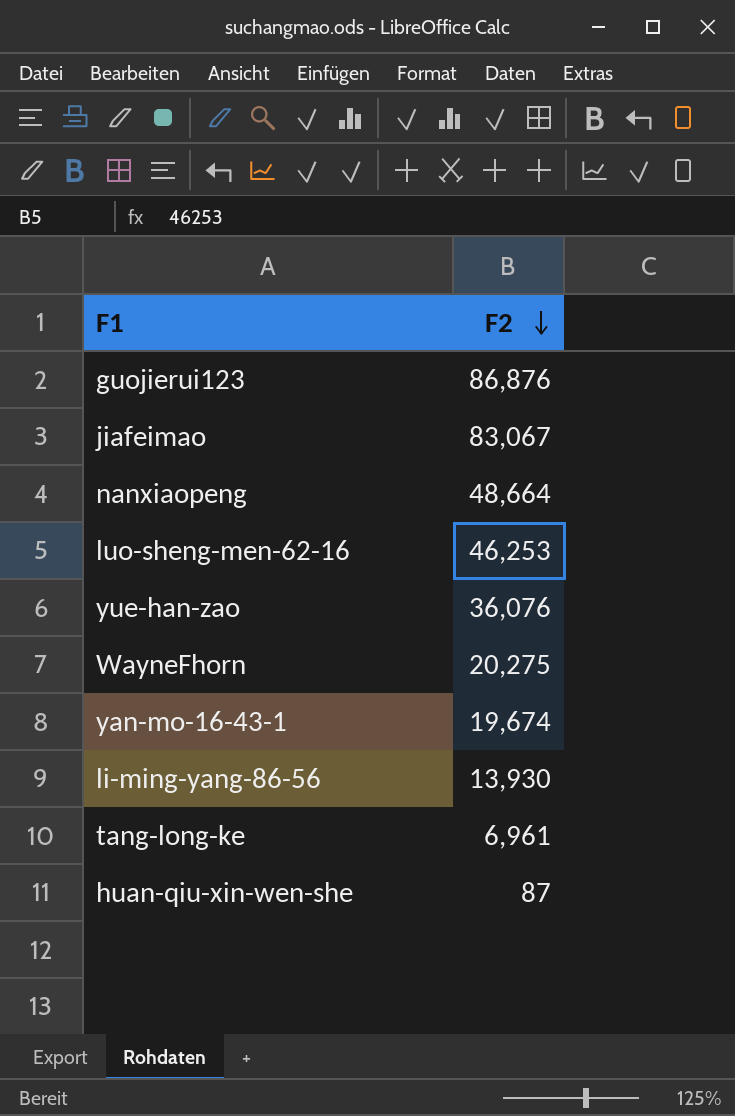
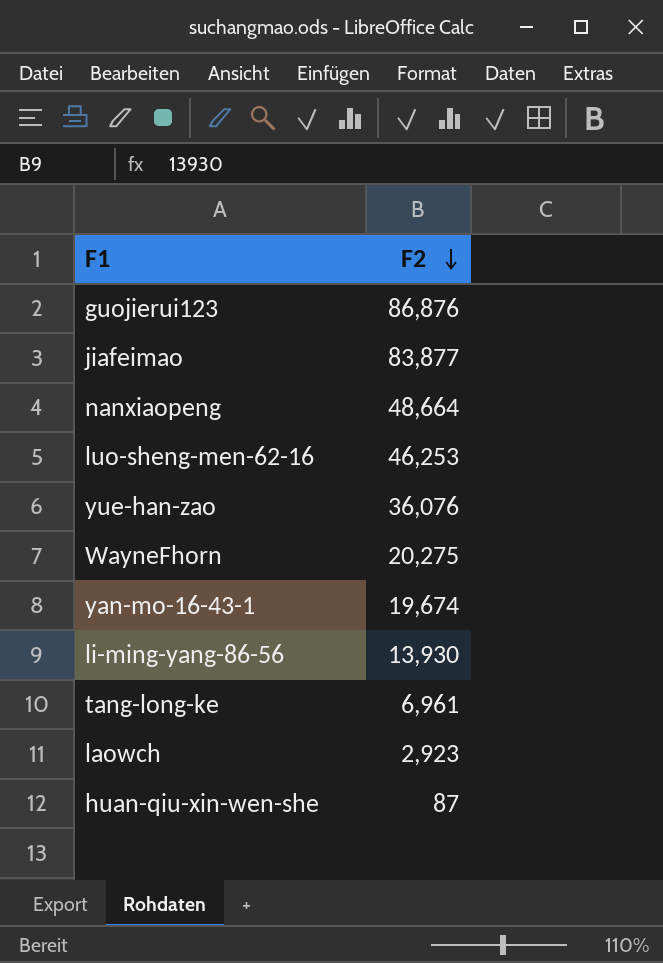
jiafeimao | F2: 83,067 -> 83,877
row laowch: none -> 2,923

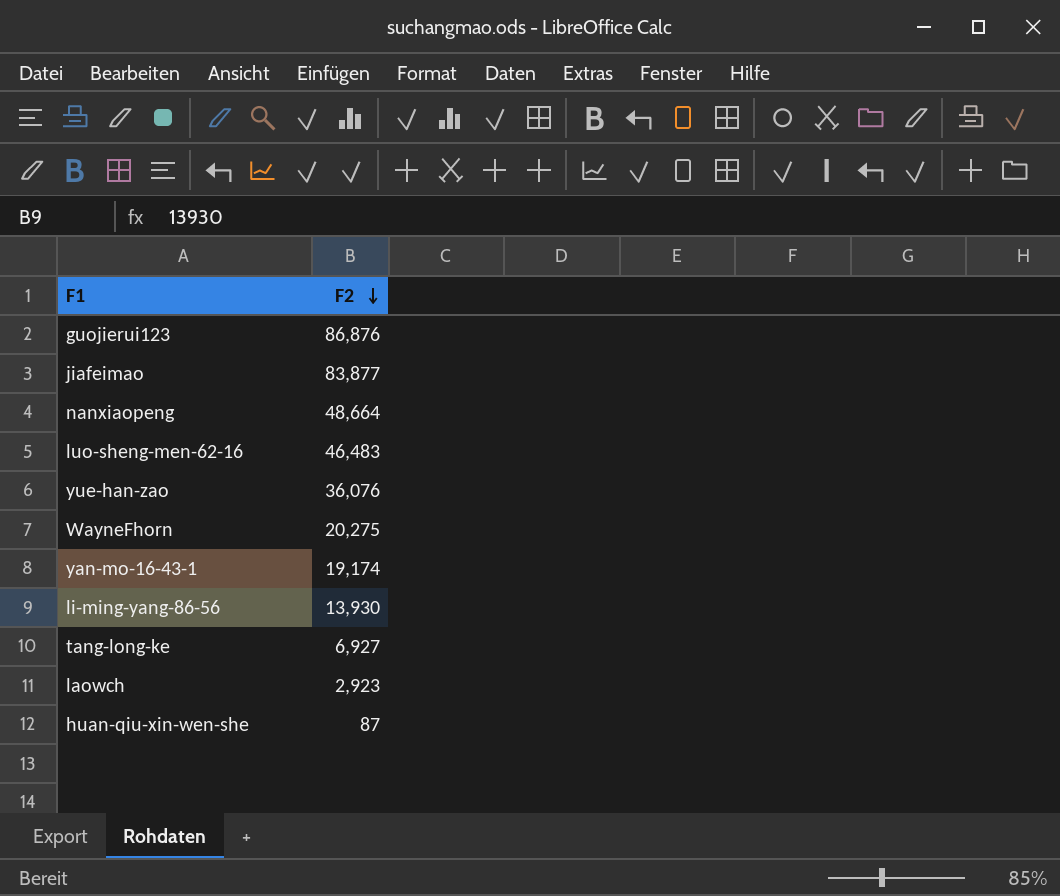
luo-sheng-men-62-16 | F2: 46,253 -> 46,483
yan-mo-16-43-1 | F2: 19,674 -> 19,174
tang-long-ke | F2: 6,961 -> 6,927

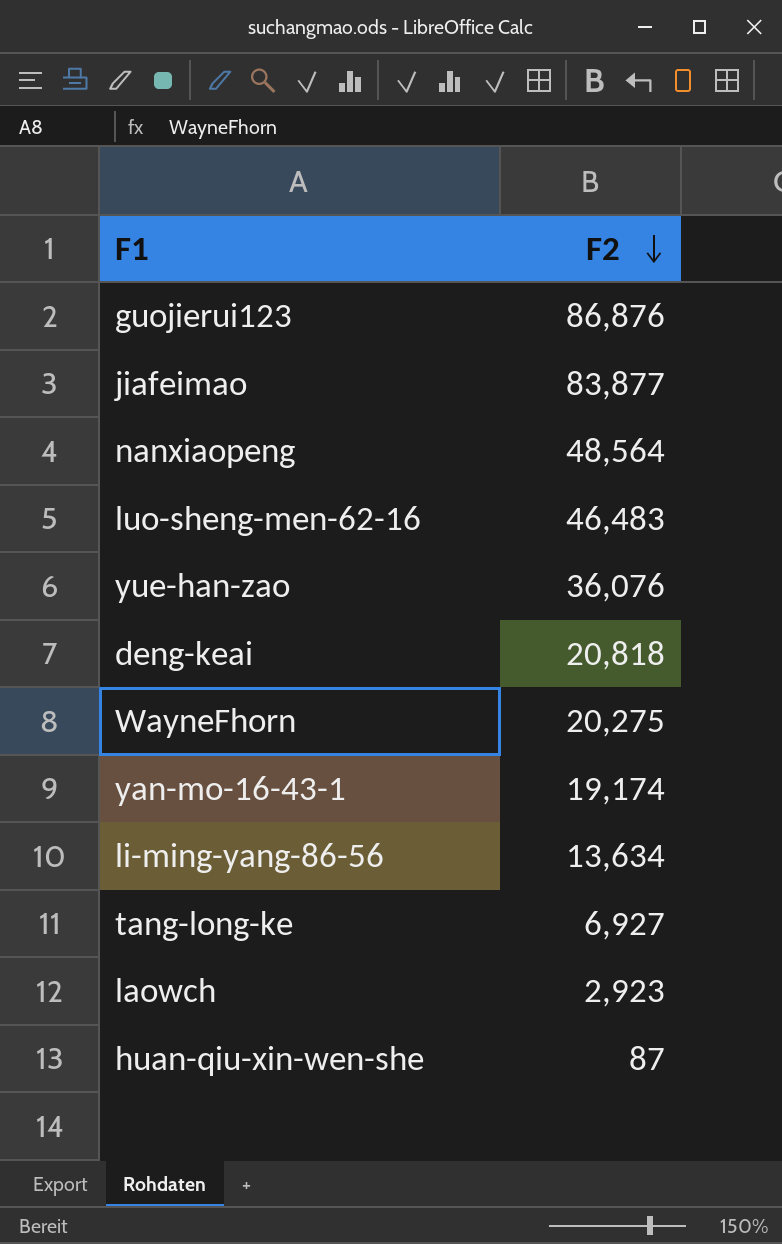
nanxiaopeng | F2: 48,664 -> 48,564
row deng-keai: none -> 20,818
li-ming-yang-86-56 | F2: 13,930 -> 13,634

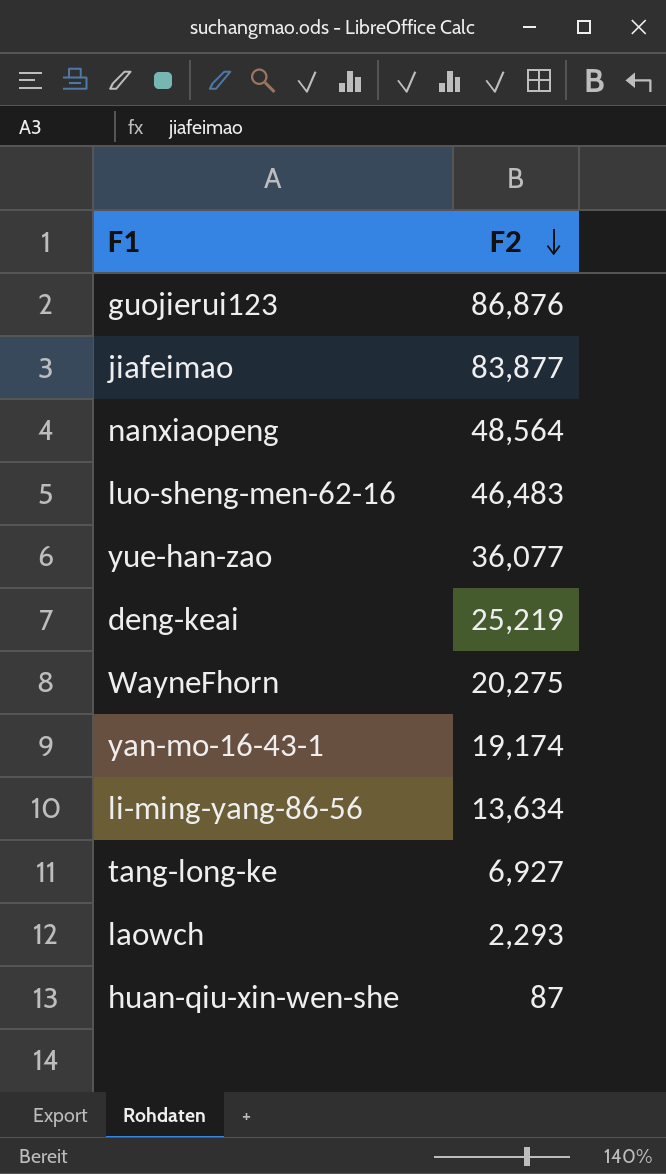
yue-han-zao | F2: 36,076 -> 36,077
deng-keai | F2: 20,818 -> 25,219
laowch | F2: 2,923 -> 2,293

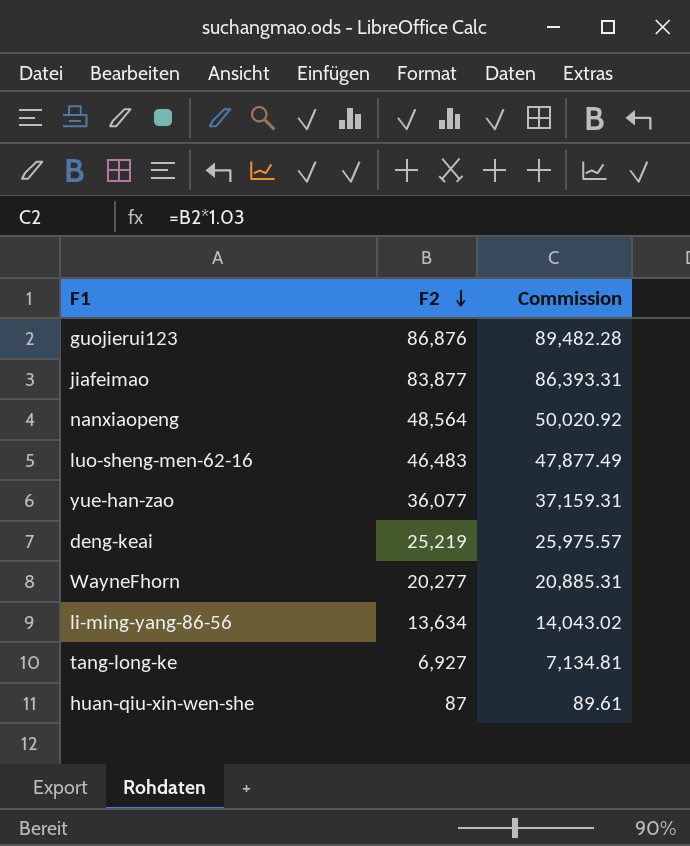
column Commission | formula: none -> [F2] * 1.03
row yan-mo-16-43-1: 19,174 -> none
row laowch: 2,293 -> none
WayneFhorn | F2: 20,275 -> 20,277

